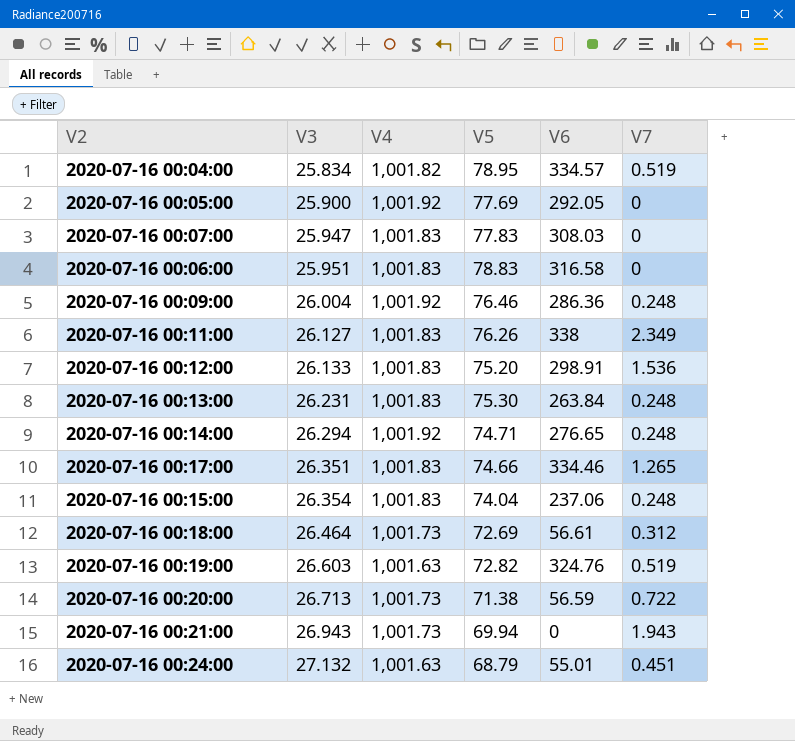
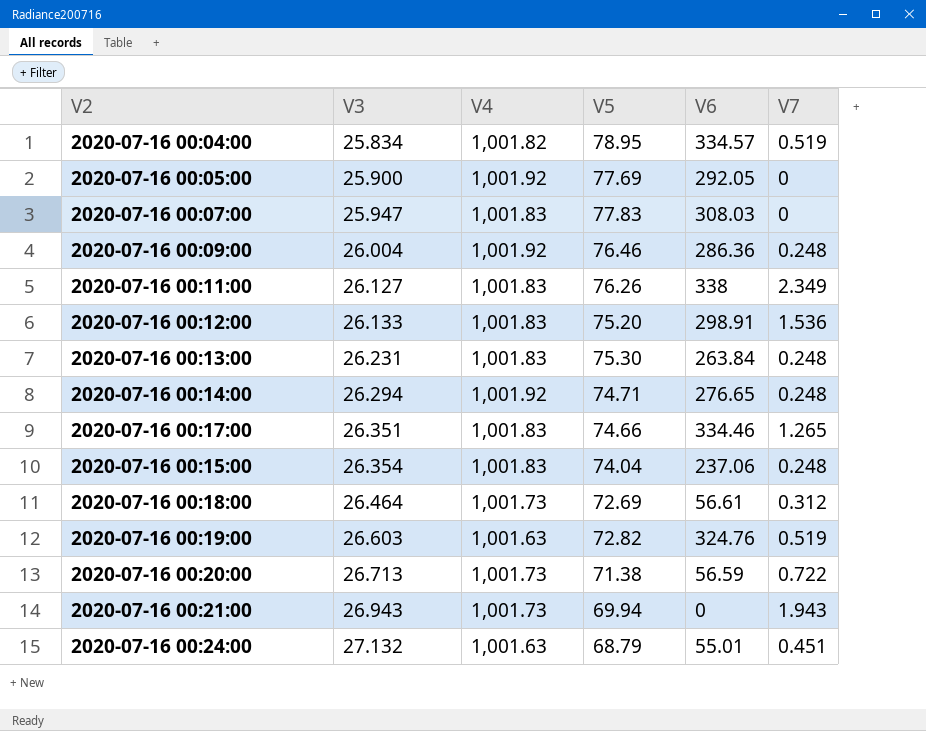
row 2020-07-16 00:06:00: 25.951 | 1,001.83 | 78.83 | 316.58 | 0 -> none

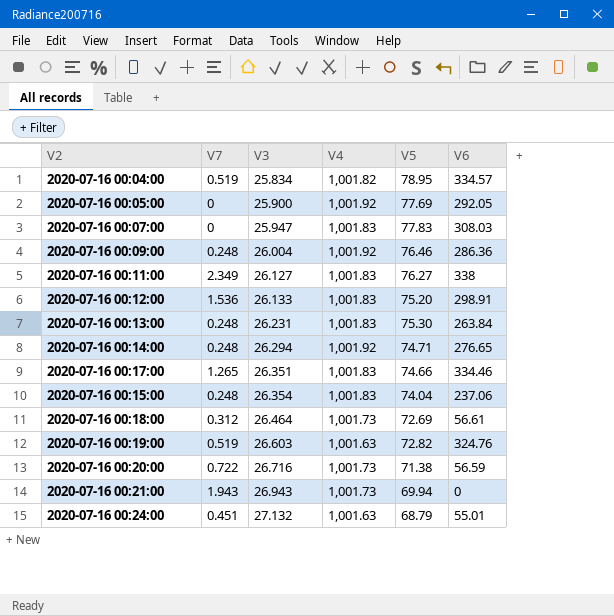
column V7 | position: 6 -> 2
2020-07-16 00:11:00 | V5: 76.26 -> 76.27
2020-07-16 00:20:00 | V3: 26.713 -> 26.716

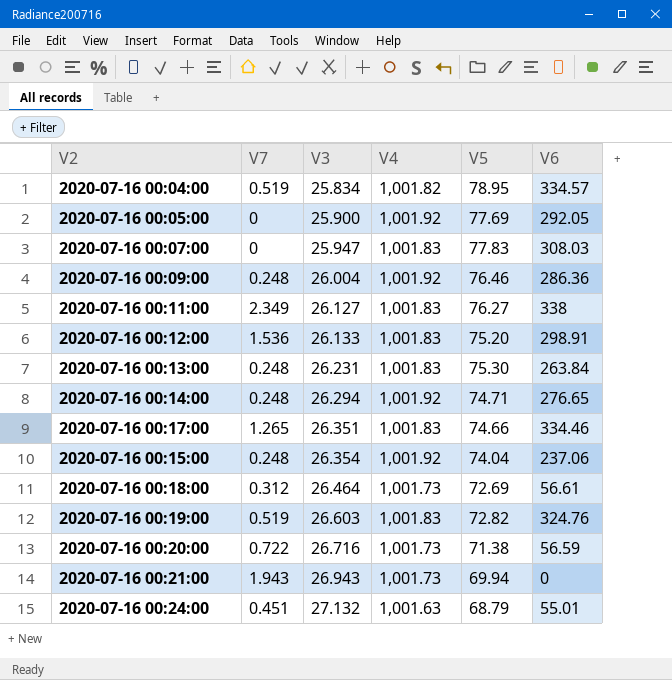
2020-07-16 00:15:00 | V4: 1,001.83 -> 1,001.92
2020-07-16 00:19:00 | V4: 1,001.63 -> 1,001.83

